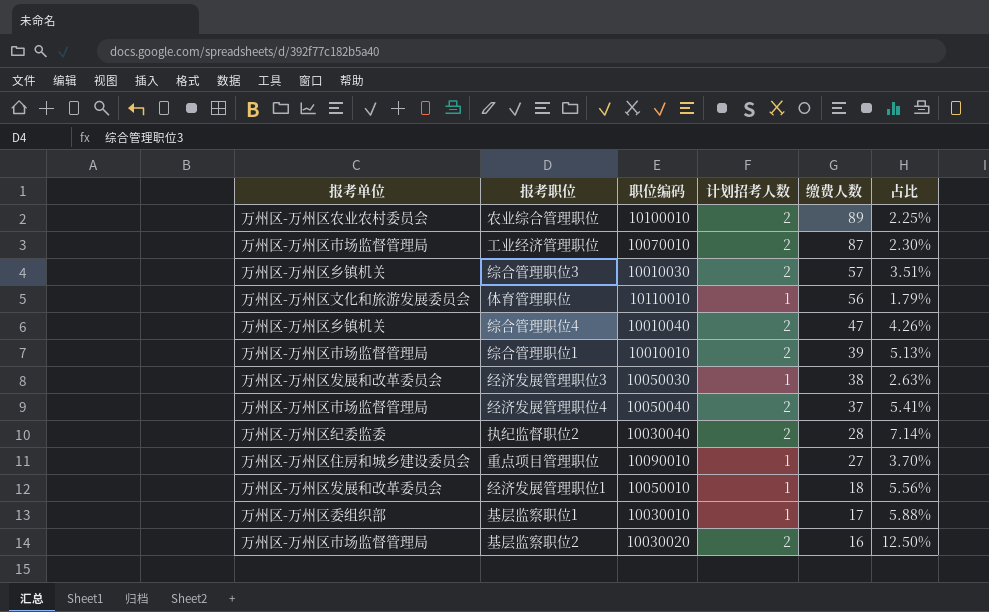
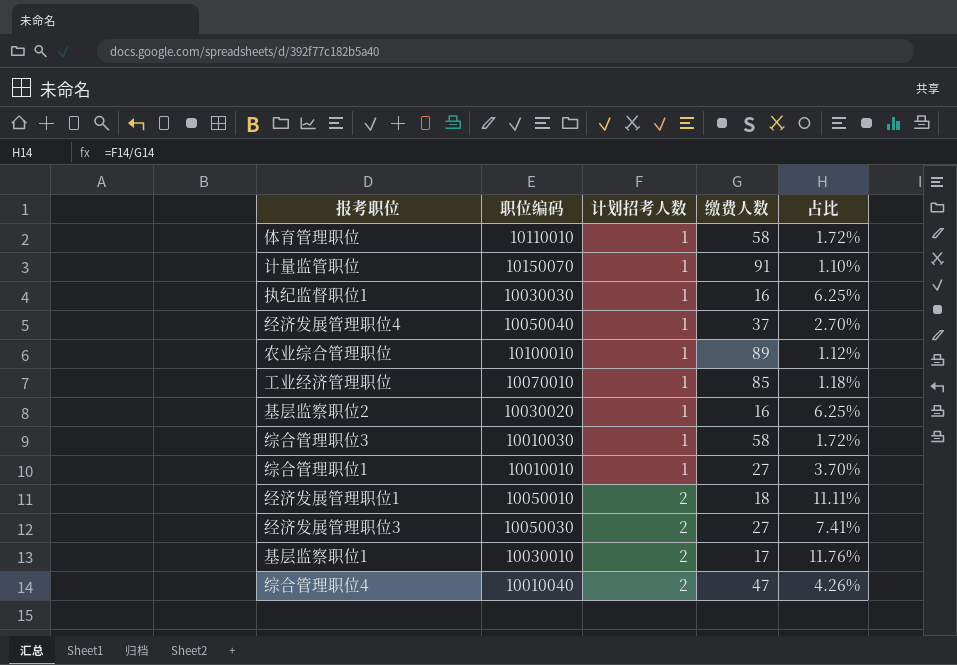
row order: 缴费人数 descending -> 计划招考人数 ascending
column 报考单位 | position: 1 -> none
row 执纪监督职位2: 万州区-万州区纪委监委 | 10030040 | 2 | 28 | 7.14% -> none
row 重点项目管理职位: 万州区-万州区住房和城乡建设委员会 | 10090010 | 1 | 27 | 3.70% -> none
体育管理职位 | 缴费人数: 56 -> 58
体育管理职位 | 占比: 1.79% -> 1.72%
row 计量监管职位: none -> 10150070 | 1 | 91 | 1.10%
row 执纪监督职位1: none -> 10030030 | 1 | 16 | 6.25%
经济发展管理职位4 | 计划招考人数: 2 -> 1
经济发展管理职位4 | 占比: 5.41% -> 2.70%
农业综合管理职位 | 计划招考人数: 2 -> 1
农业综合管理职位 | 占比: 2.25% -> 1.12%
工业经济管理职位 | 计划招考人数: 2 -> 1
工业经济管理职位 | 缴费人数: 87 -> 85
工业经济管理职位 | 占比: 2.30% -> 1.18%
基层监察职位2 | 计划招考人数: 2 -> 1
基层监察职位2 | 占比: 12.50% -> 6.25%
综合管理职位3 | 计划招考人数: 2 -> 1
综合管理职位3 | 缴费人数: 57 -> 58
综合管理职位3 | 占比: 3.51% -> 1.72%
综合管理职位1 | 计划招考人数: 2 -> 1
综合管理职位1 | 缴费人数: 39 -> 27
综合管理职位1 | 占比: 5.13% -> 3.70%
经济发展管理职位1 | 计划招考人数: 1 -> 2
经济发展管理职位1 | 占比: 5.56% -> 11.11%
经济发展管理职位3 | 计划招考人数: 1 -> 2
经济发展管理职位3 | 缴费人数: 38 -> 27
经济发展管理职位3 | 占比: 2.63% -> 7.41%
基层监察职位1 | 计划招考人数: 1 -> 2
基层监察职位1 | 占比: 5.88% -> 11.76%

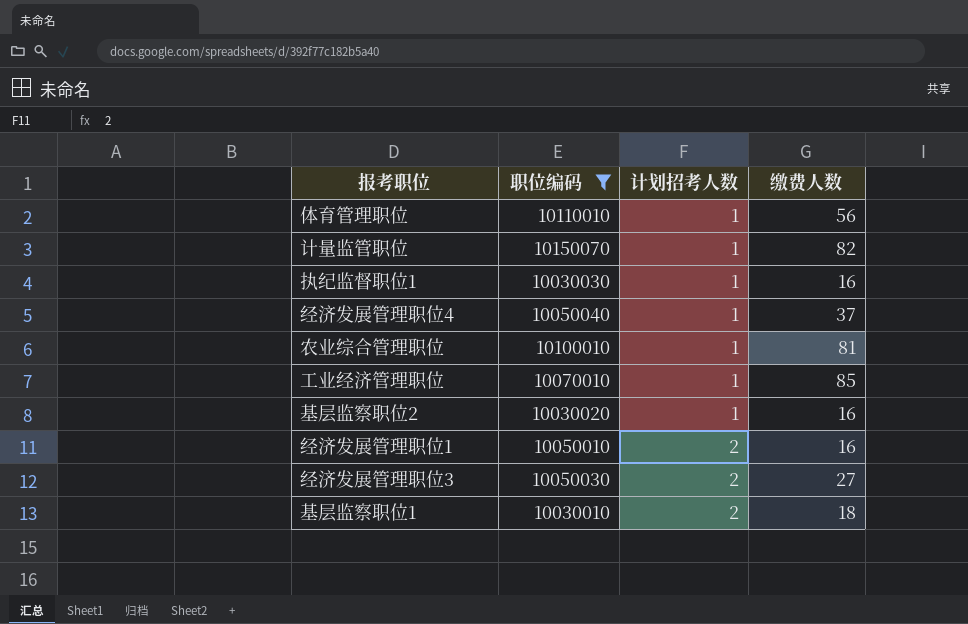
filter: none -> 职位编码 >= 10030010
column 占比 | formula: [计划招考人数] / [缴费人数] -> none
体育管理职位 | 缴费人数: 58 -> 56
计量监管职位 | 缴费人数: 91 -> 82
农业综合管理职位 | 缴费人数: 89 -> 81
经济发展管理职位1 | 缴费人数: 18 -> 16
基层监察职位1 | 缴费人数: 17 -> 18

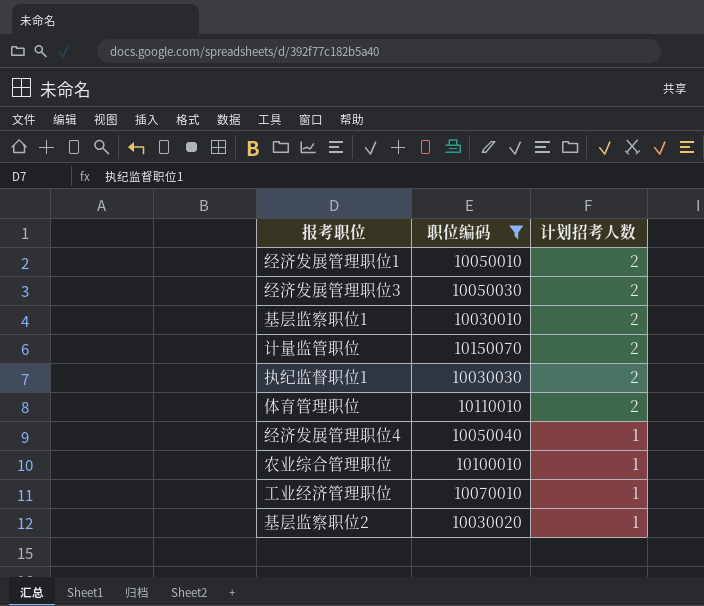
row order: 计划招考人数 ascending -> 计划招考人数 descending
column 缴费人数 | position: 4 -> none
计量监管职位 | 计划招考人数: 1 -> 2
执纪监督职位1 | 计划招考人数: 1 -> 2
体育管理职位 | 计划招考人数: 1 -> 2

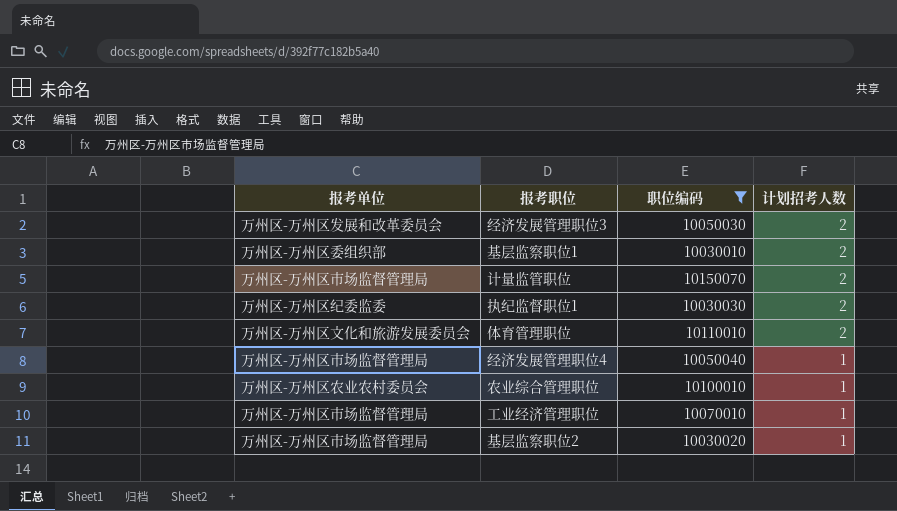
column 报考单位 | position: none -> 1
row 经济发展管理职位1: 10050010 | 2 -> none

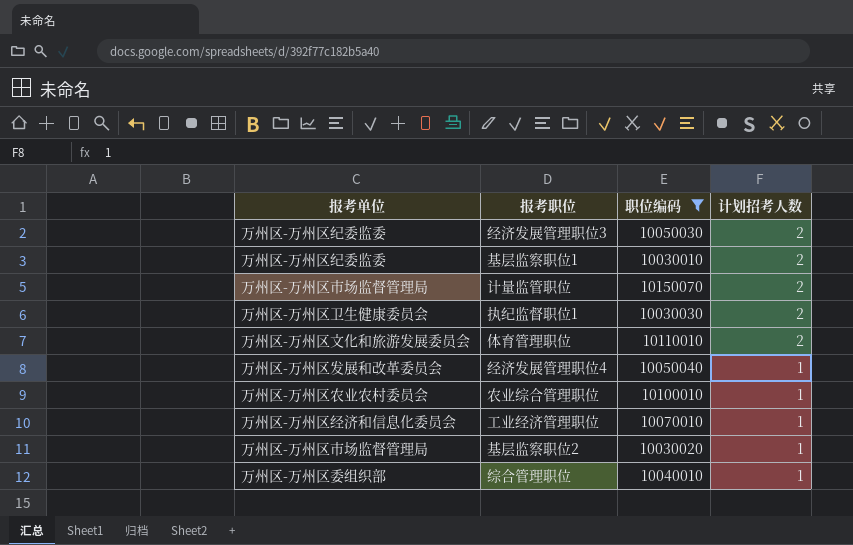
经济发展管理职位3 | 报考单位: 万州区-万州区发展和改革委员会 -> 万州区-万州区纪委监委
基层监察职位1 | 报考单位: 万州区-万州区委组织部 -> 万州区-万州区纪委监委
执纪监督职位1 | 报考单位: 万州区-万州区纪委监委 -> 万州区-万州区卫生健康委员会
经济发展管理职位4 | 报考单位: 万州区-万州区市场监督管理局 -> 万州区-万州区发展和改革委员会
工业经济管理职位 | 报考单位: 万州区-万州区市场监督管理局 -> 万州区-万州区经济和信息化委员会
row 综合管理职位: none -> 万州区-万州区委组织部 | 10040010 | 1

